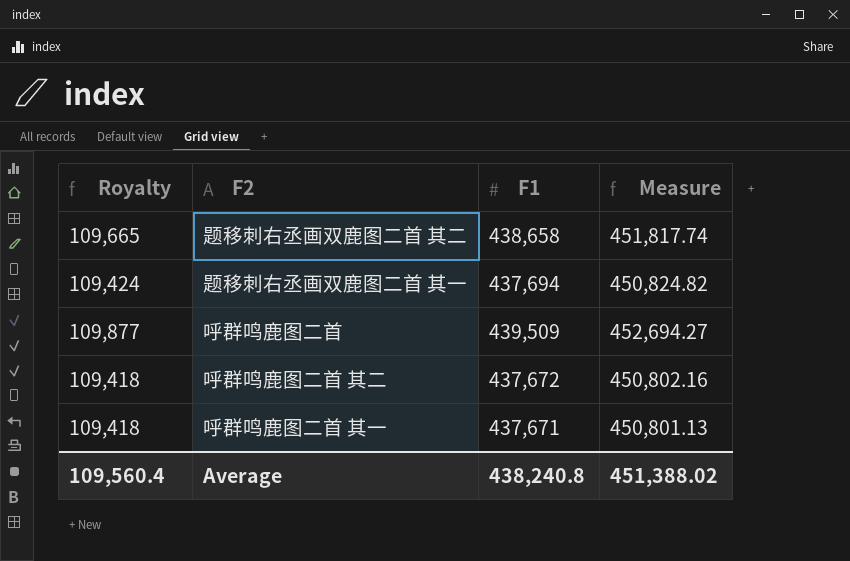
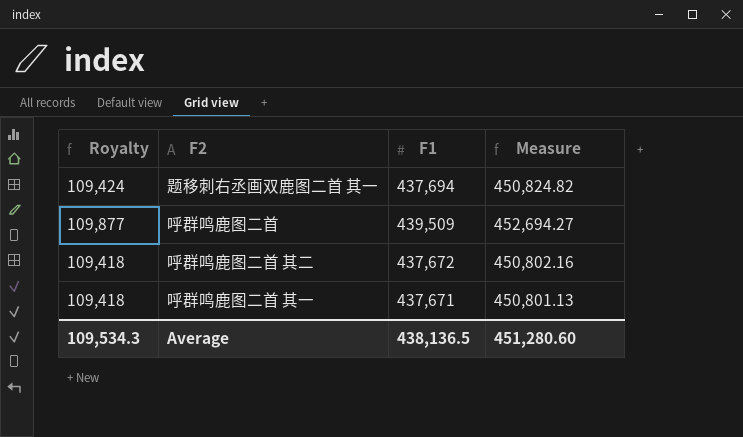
row 题移刺右丞画双鹿图二首 其二: 109,665 | 438,658 | 451,817.74 -> none
Average | Royalty: 109,560.4 -> 109,534.3
Average | F1: 438,240.8 -> 438,136.5
Average | Measure: 451,388.02 -> 451,280.60

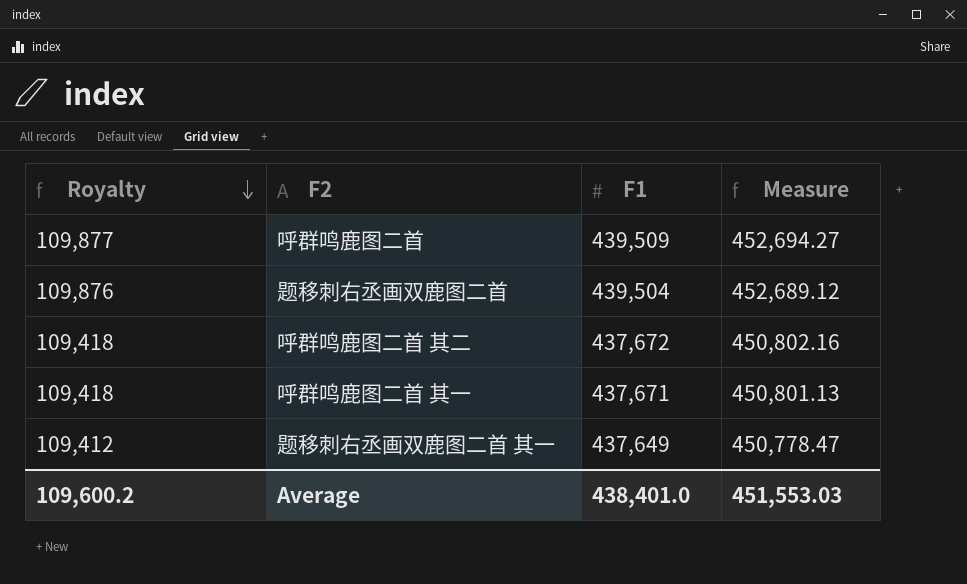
row order: none -> Royalty descending
row 题移刺右丞画双鹿图二首: none -> 109,876 | 439,504 | 452,689.12
题移刺右丞画双鹿图二首 其一 | Royalty: 109,424 -> 109,412
题移刺右丞画双鹿图二首 其一 | F1: 437,694 -> 437,649
题移刺右丞画双鹿图二首 其一 | Measure: 450,824.82 -> 450,778.47
Average | Royalty: 109,534.3 -> 109,600.2
Average | F1: 438,136.5 -> 438,401.0
Average | Measure: 451,280.60 -> 451,553.03

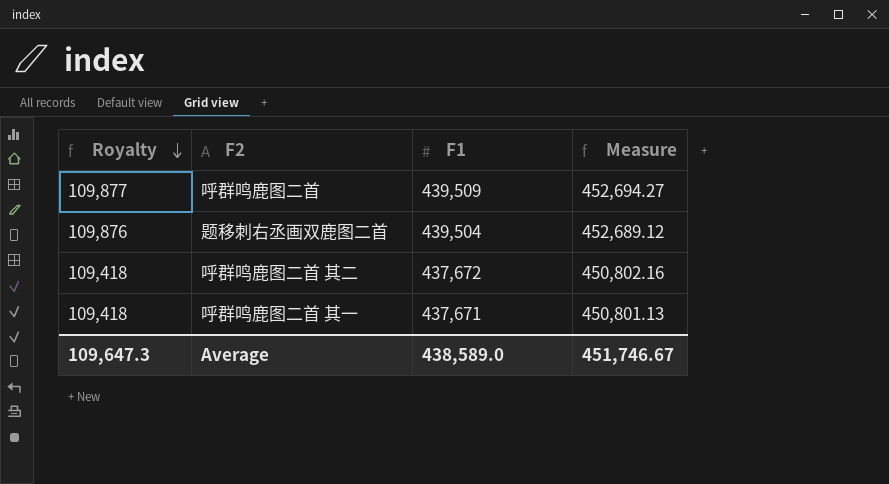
row 题移刺右丞画双鹿图二首 其一: 109,412 | 437,649 | 450,778.47 -> none
Average | Royalty: 109,600.2 -> 109,647.3
Average | F1: 438,401.0 -> 438,589.0
Average | Measure: 451,553.03 -> 451,746.67

